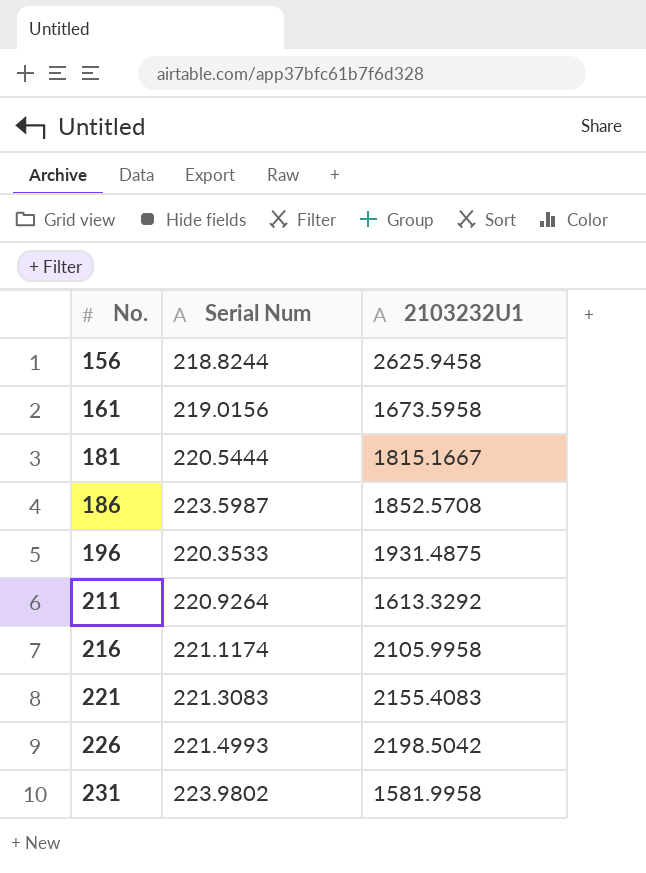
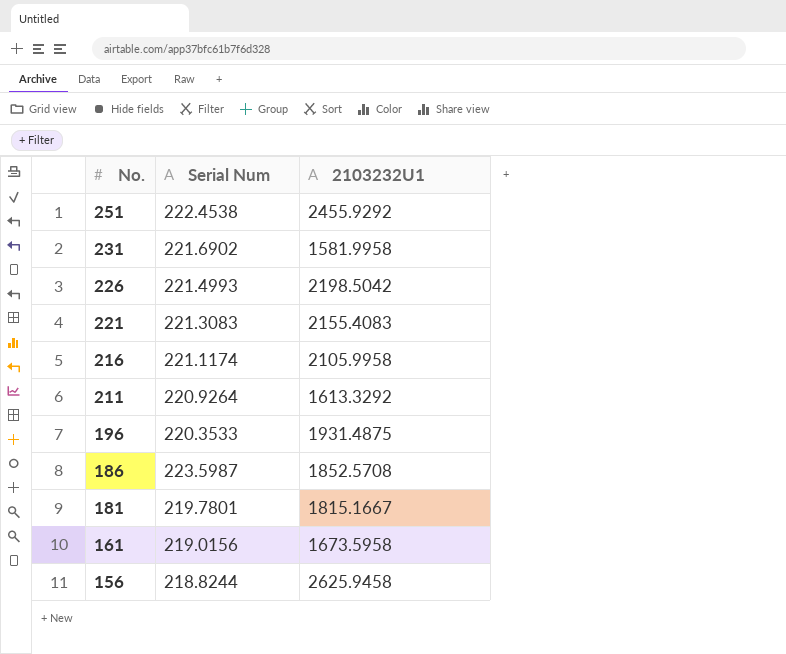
row order: No. ascending -> No. descending
row 251: none -> 222.4538 | 2455.9292
231 | Serial Num: 223.9802 -> 221.6902
181 | Serial Num: 220.5444 -> 219.7801

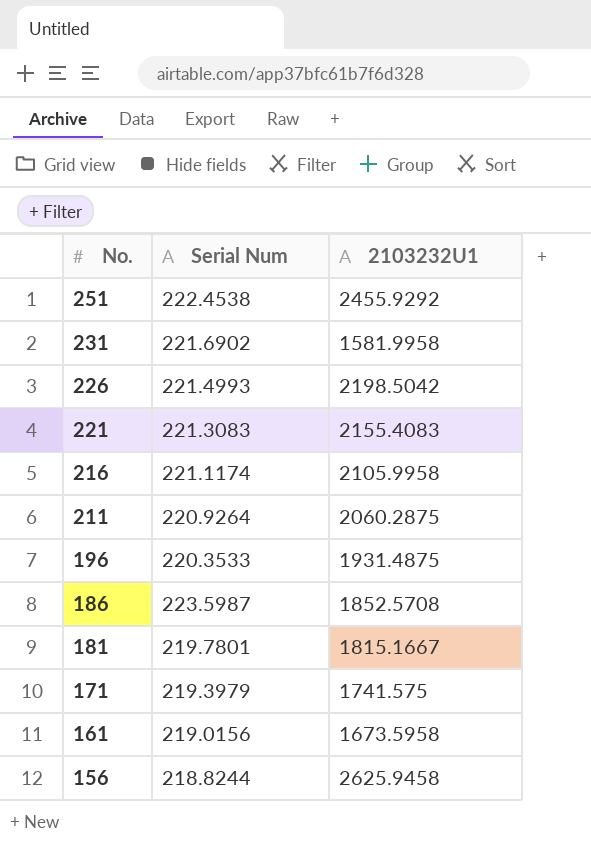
211 | 2103232U1: 1613.3292 -> 2060.2875
row 171: none -> 219.3979 | 1741.575

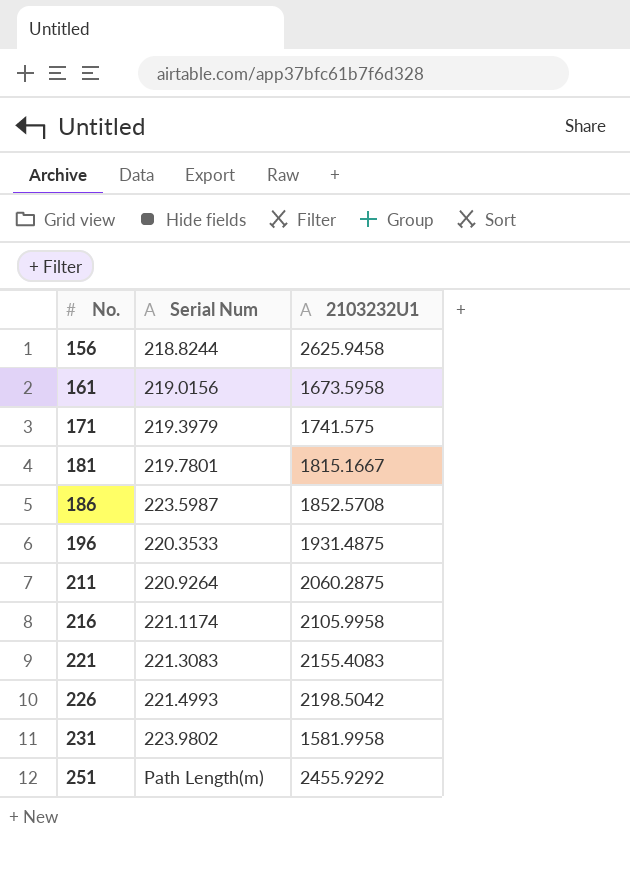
row order: No. descending -> No. ascending
231 | Serial Num: 221.6902 -> 223.9802
251 | Serial Num: 222.4538 -> Path Length(m)

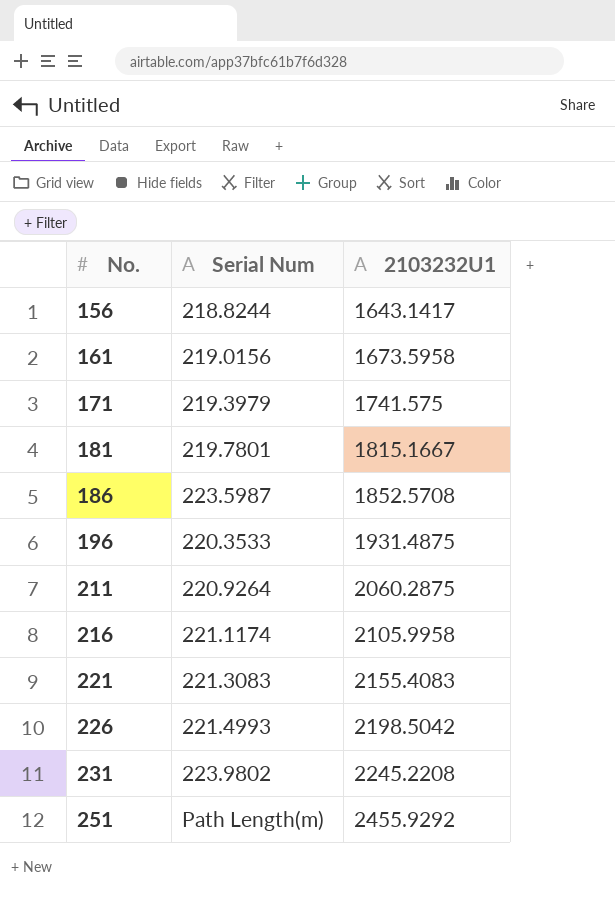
156 | 2103232U1: 2625.9458 -> 1643.1417
231 | 2103232U1: 1581.9958 -> 2245.2208

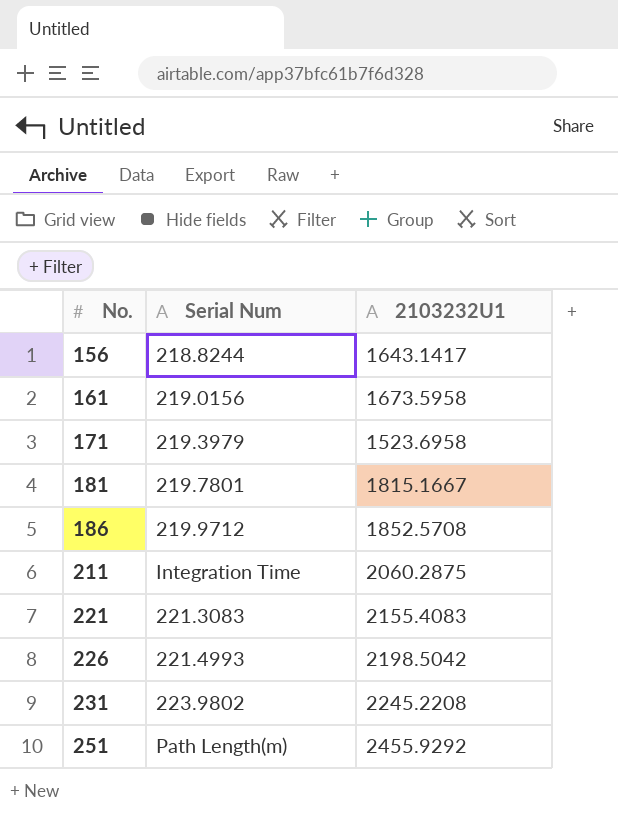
row 196: 220.3533 | 1931.4875 -> none
row 216: 221.1174 | 2105.9958 -> none
171 | 2103232U1: 1741.575 -> 1523.6958
186 | Serial Num: 223.5987 -> 219.9712
211 | Serial Num: 220.9264 -> Integration Time

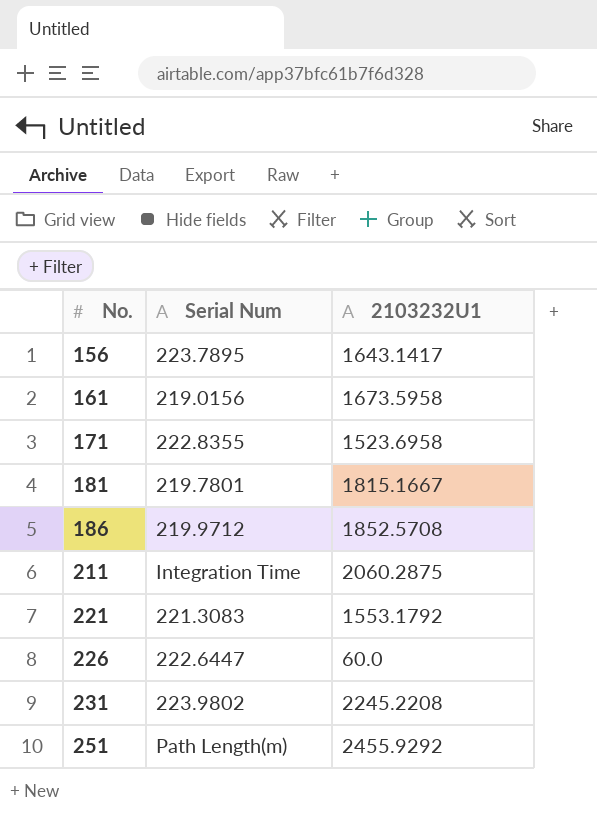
156 | Serial Num: 218.8244 -> 223.7895
171 | Serial Num: 219.3979 -> 222.8355
221 | 2103232U1: 2155.4083 -> 1553.1792
226 | Serial Num: 221.4993 -> 222.6447
226 | 2103232U1: 2198.5042 -> 60.0

